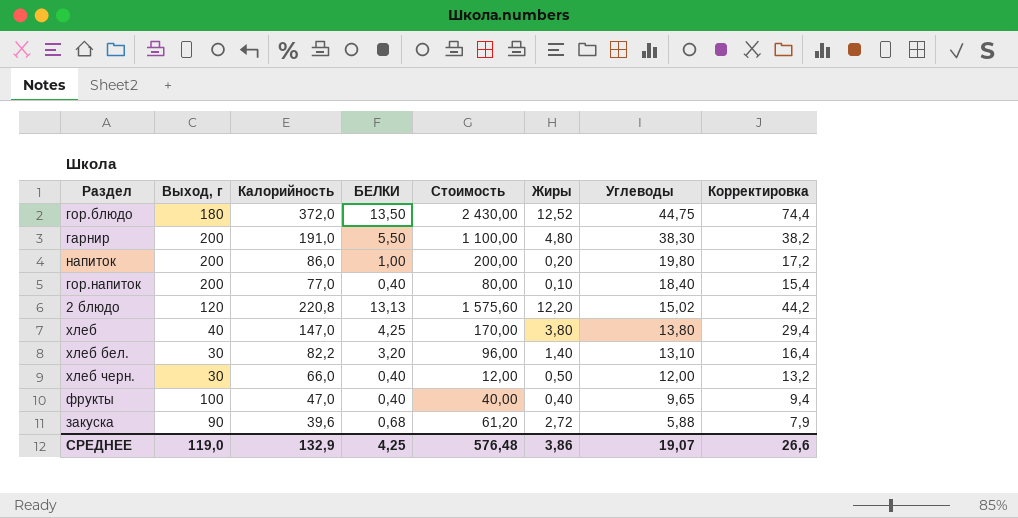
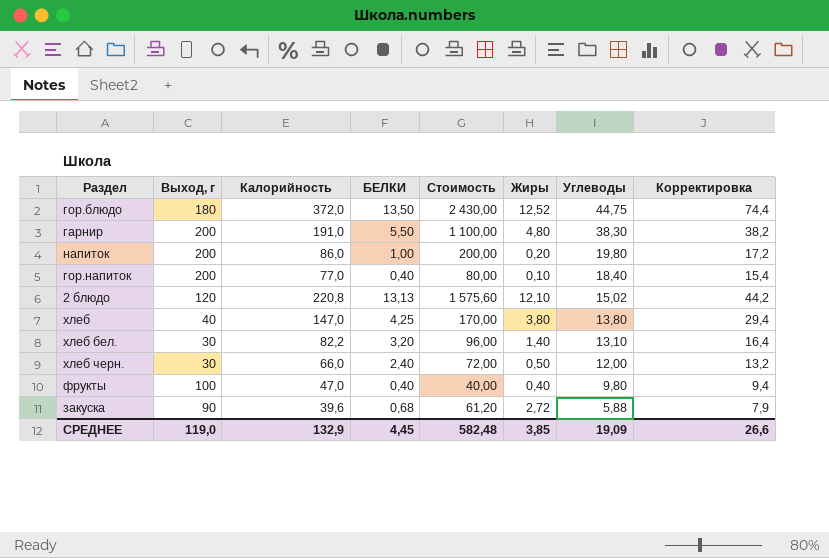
2 блюдо | Жиры: 12,20 -> 12,10
хлеб черн. | БЕЛКИ: 0,40 -> 2,40
хлеб черн. | Стоимость: 12,00 -> 72,00
фрукты | Углеводы: 9,65 -> 9,80
СРЕДНЕЕ | БЕЛКИ: 4,25 -> 4,45
СРЕДНЕЕ | Стоимость: 576,48 -> 582,48
СРЕДНЕЕ | Жиры: 3,86 -> 3,85
СРЕДНЕЕ | Углеводы: 19,07 -> 19,09

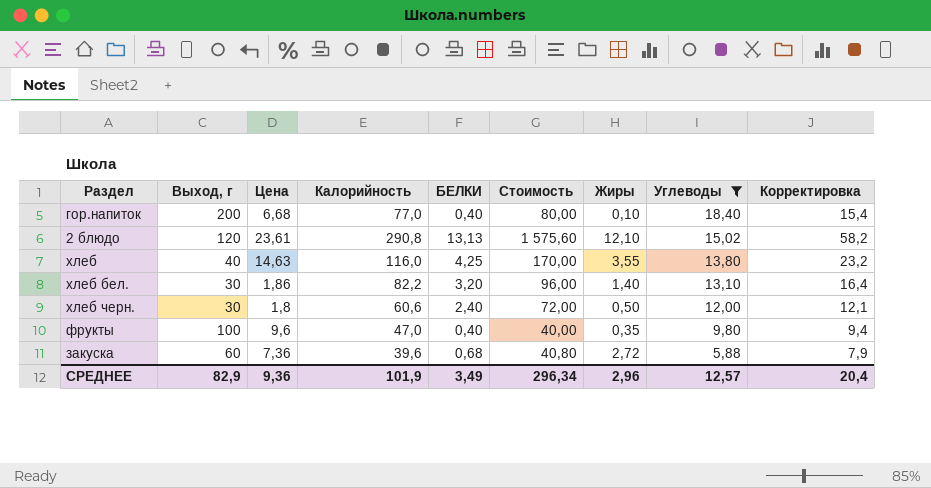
filter: none -> Углеводы <= 18,40
column Цена | position: none -> 3
2 блюдо | Калорийность: 220,8 -> 290,8
2 блюдо | Корректировка: 44,2 -> 58,2
хлеб | Калорийность: 147,0 -> 116,0
хлеб | Жиры: 3,80 -> 3,55
хлеб | Корректировка: 29,4 -> 23,2
хлеб черн. | Калорийность: 66,0 -> 60,6
хлеб черн. | Корректировка: 13,2 -> 12,1
фрукты | Жиры: 0,40 -> 0,35
закуска | Выход, г: 90 -> 60
закуска | Стоимость: 61,20 -> 40,80
СРЕДНЕЕ | Выход, г: 119,0 -> 82,9
СРЕДНЕЕ | Калорийность: 132,9 -> 101,9
СРЕДНЕЕ | БЕЛКИ: 4,45 -> 3,49
СРЕДНЕЕ | Стоимость: 582,48 -> 296,34
СРЕДНЕЕ | Жиры: 3,85 -> 2,96
СРЕДНЕЕ | Углеводы: 19,09 -> 12,57
СРЕДНЕЕ | Корректировка: 26,6 -> 20,4

